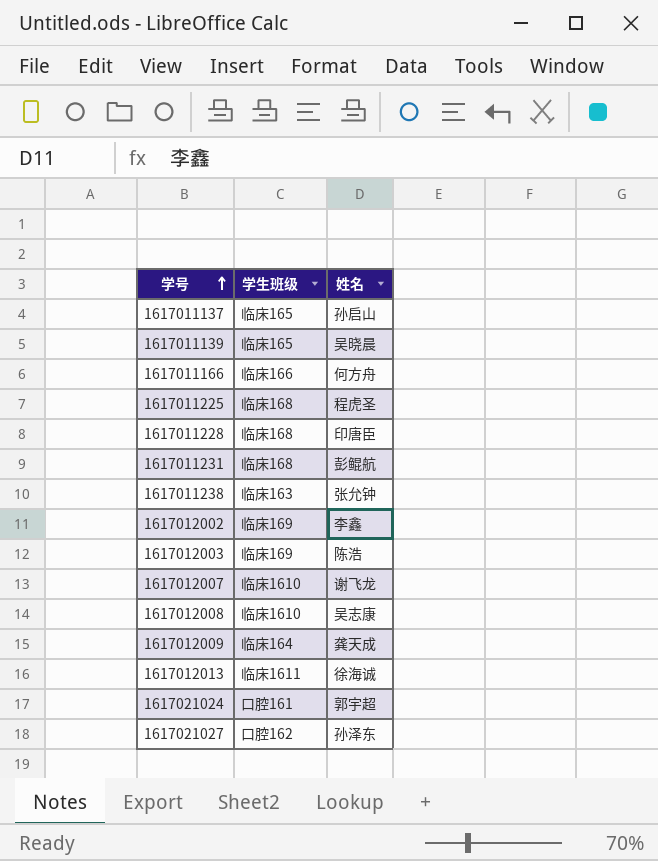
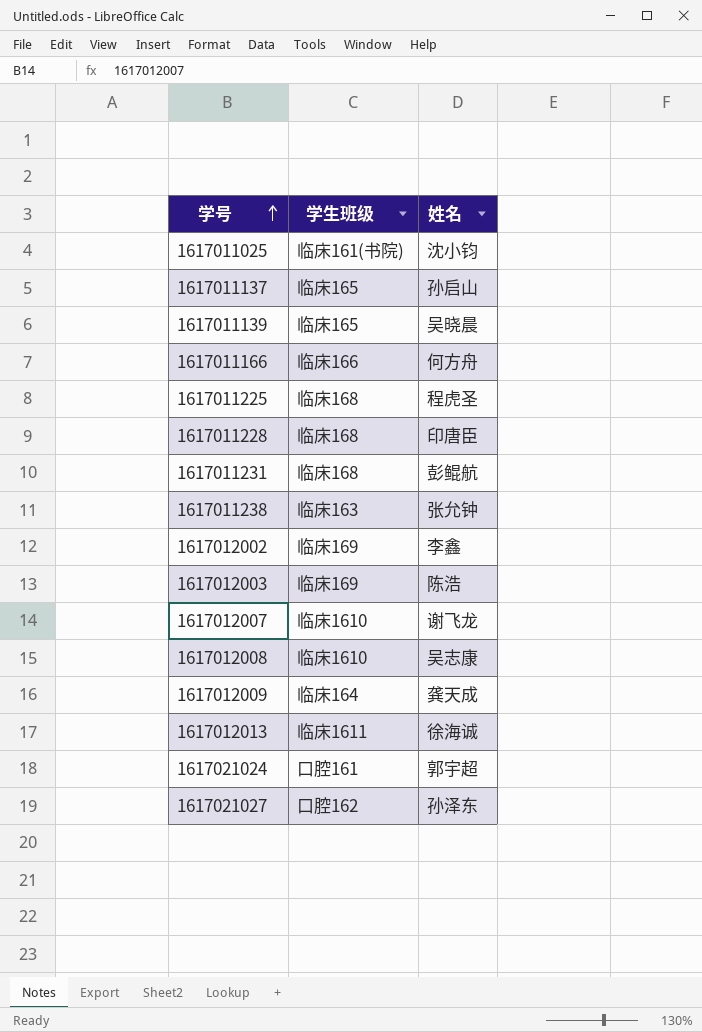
row 1617011025: none -> 临床161(书院) | 沈小钧

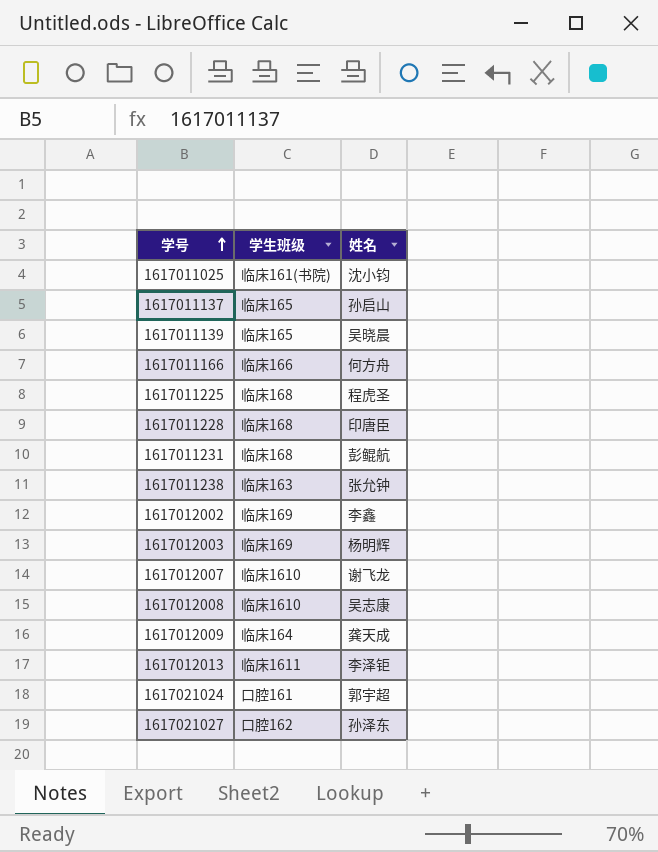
1617012003 | 姓名: 陈浩 -> 杨明辉
1617012013 | 姓名: 徐海诚 -> 李泽钜

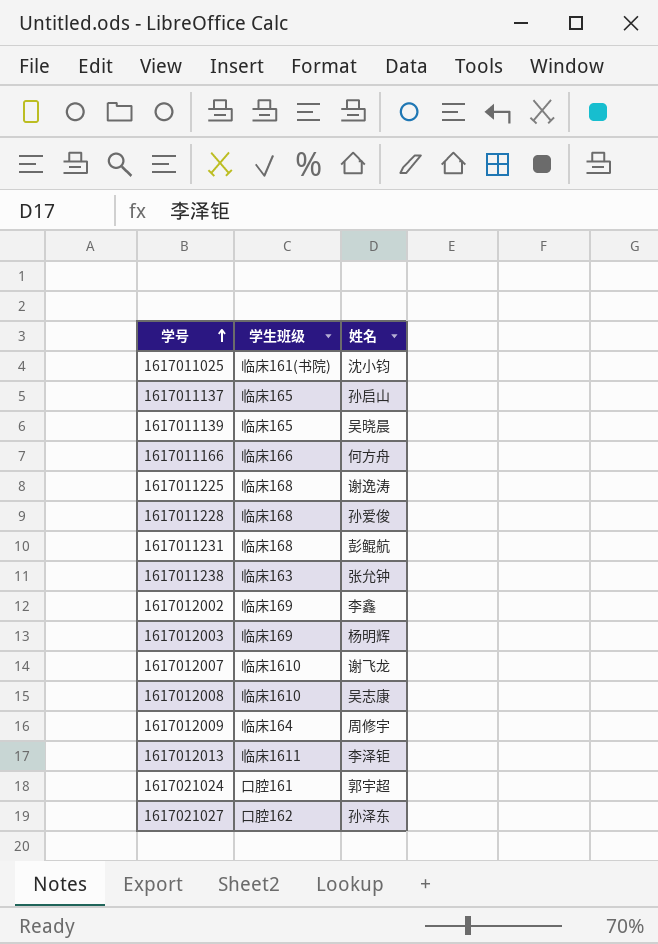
1617011225 | 姓名: 程虎圣 -> 谢逸涛
1617011228 | 姓名: 印唐臣 -> 孙爱俊
1617012009 | 姓名: 龚天成 -> 周修宇

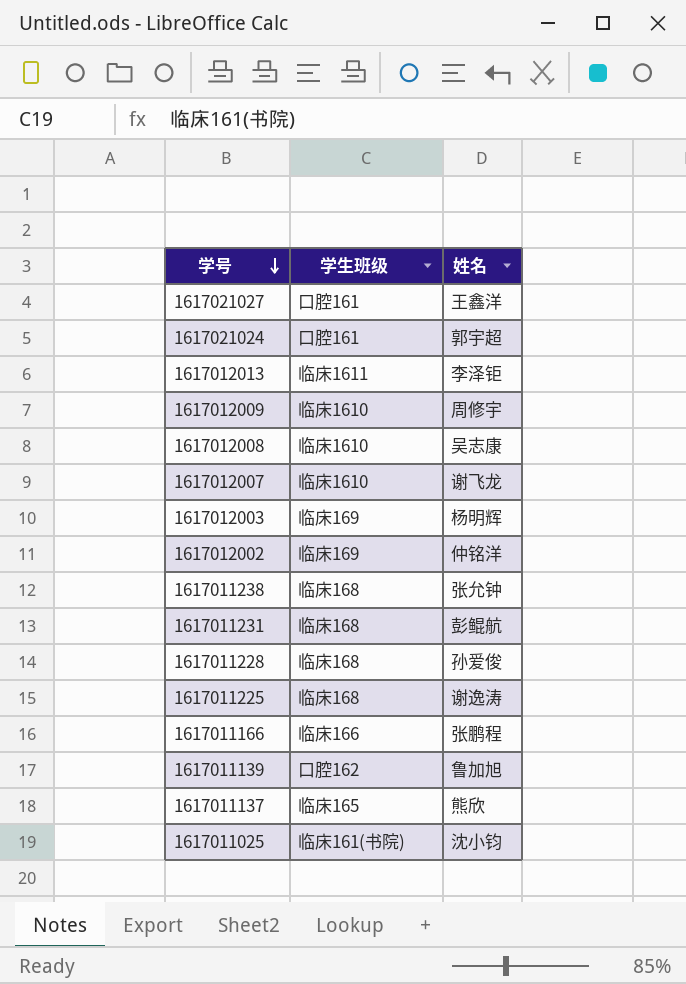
row order: 学号 ascending -> 学号 descending
1617021027 | 学生班级: 口腔162 -> 口腔161
1617021027 | 姓名: 孙泽东 -> 王鑫洋
1617012009 | 学生班级: 临床164 -> 临床1610
1617012002 | 姓名: 李鑫 -> 仲铭洋
1617011238 | 学生班级: 临床163 -> 临床168
1617011166 | 姓名: 何方舟 -> 张鹏程
1617011139 | 学生班级: 临床165 -> 口腔162
1617011139 | 姓名: 吴晓晨 -> 鲁加旭
1617011137 | 姓名: 孙启山 -> 熊欣

